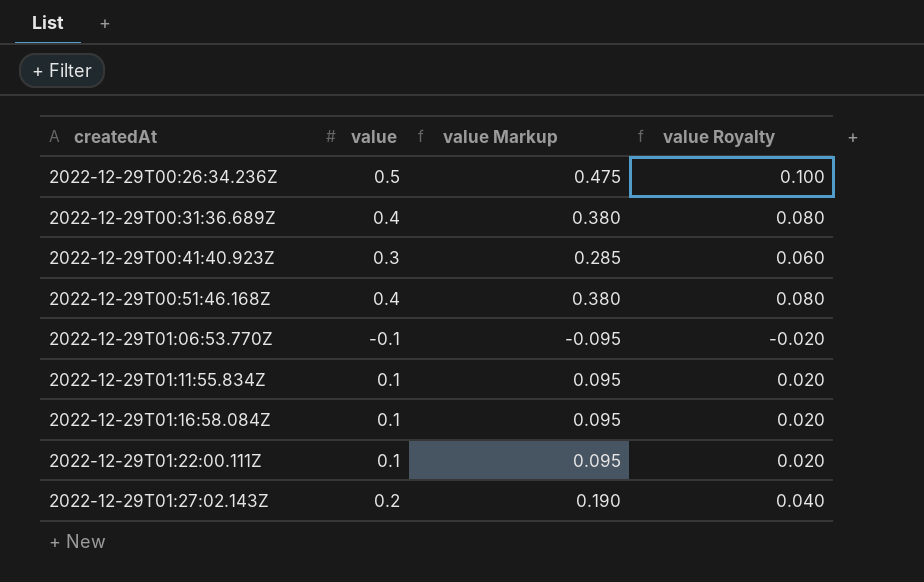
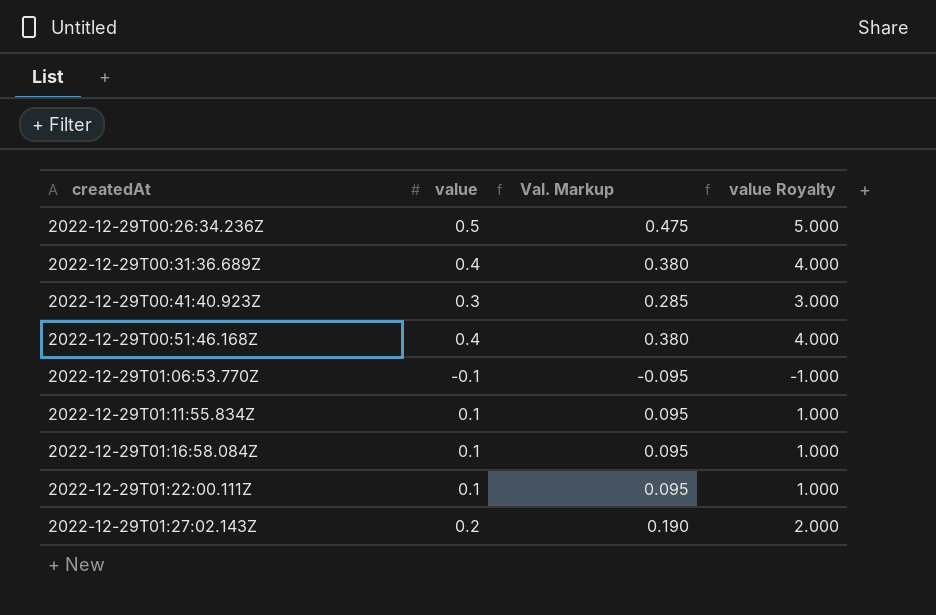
column name: value Markup -> Val. Markup
column value Royalty | formula: [value] * 0.2 -> [value] * 10

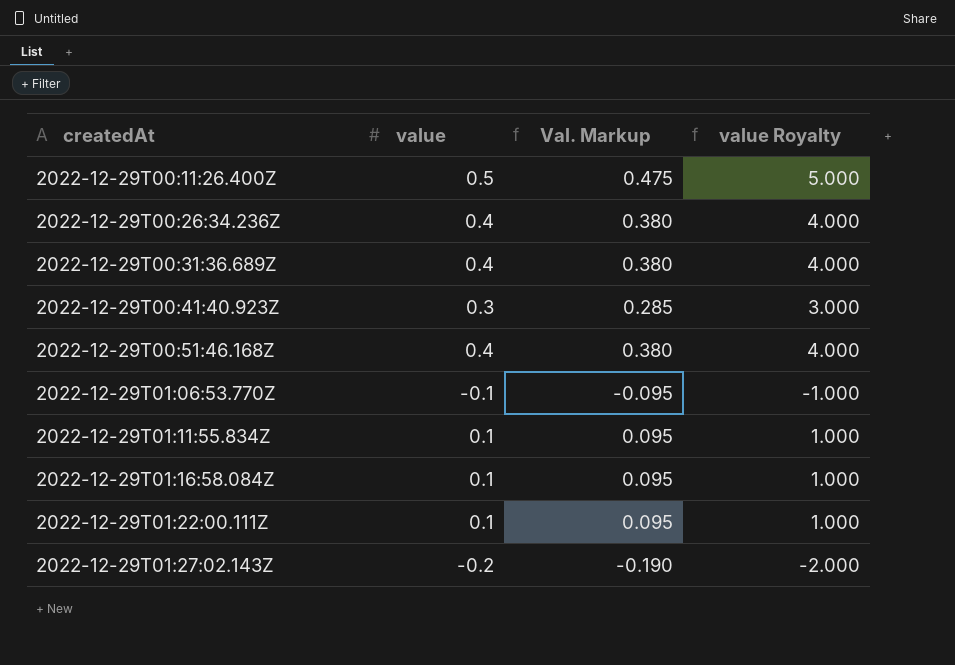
row 2022-12-29T00:11:26.400Z: none -> 0.5 | 0.475 | 5.000
2022-12-29T00:26:34.236Z | value: 0.5 -> 0.4
2022-12-29T00:26:34.236Z | Val. Markup: 0.475 -> 0.380
2022-12-29T00:26:34.236Z | value Royalty: 5.000 -> 4.000
2022-12-29T01:27:02.143Z | value: 0.2 -> -0.2
2022-12-29T01:27:02.143Z | Val. Markup: 0.190 -> -0.190
2022-12-29T01:27:02.143Z | value Royalty: 2.000 -> -2.000

